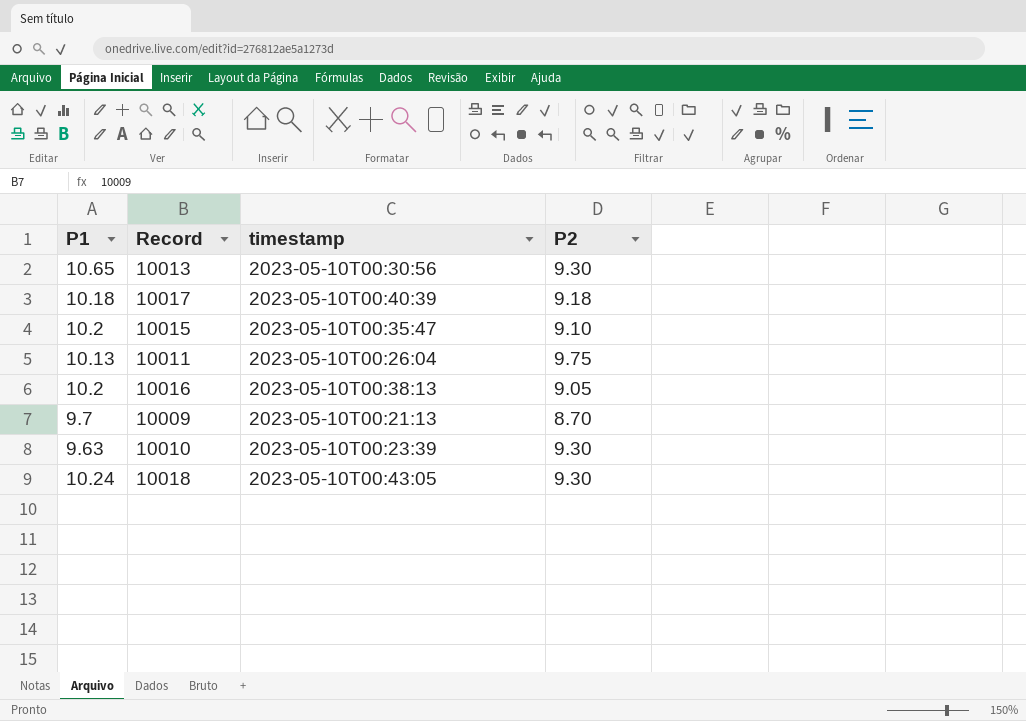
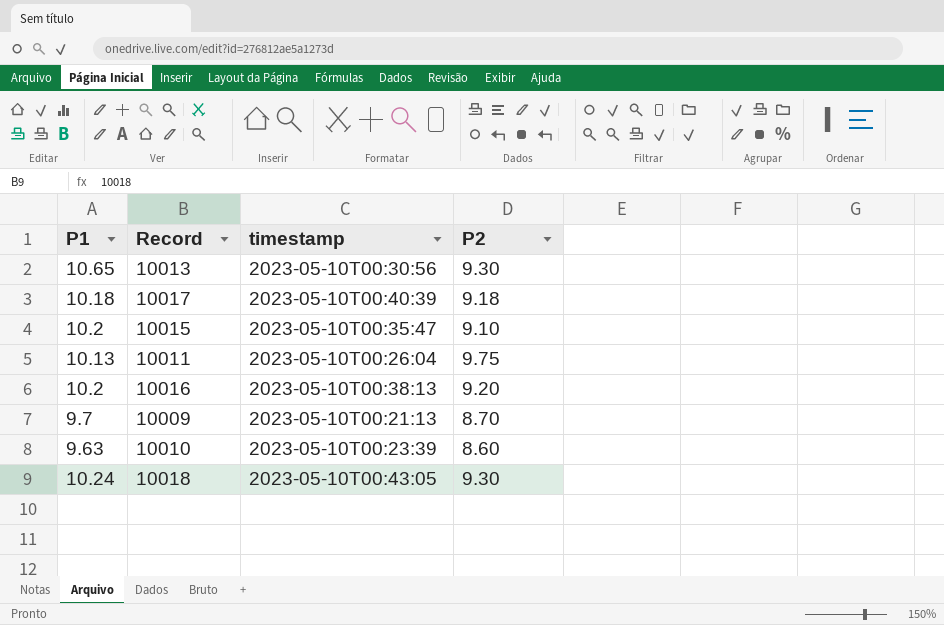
10016 | P2: 9.05 -> 9.20
10010 | P2: 9.30 -> 8.60

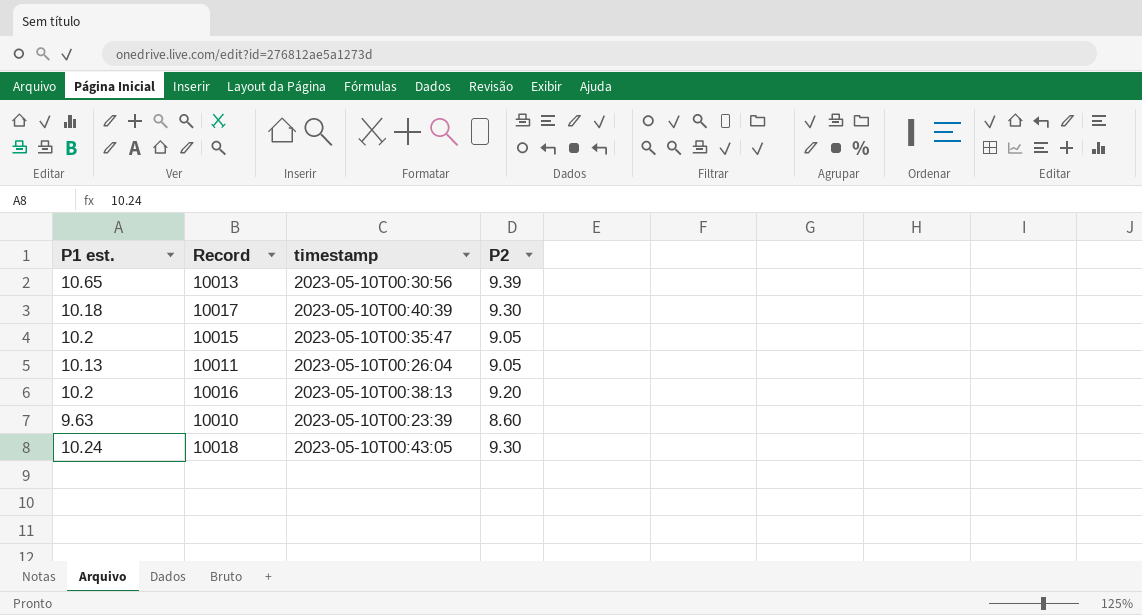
column name: P1 -> P1 est.
row 10009: 9.7 | 2023-05-10T00:21:13 | 8.70 -> none
10013 | P2: 9.30 -> 9.39
10017 | P2: 9.18 -> 9.30
10015 | P2: 9.10 -> 9.05
10011 | P2: 9.75 -> 9.05

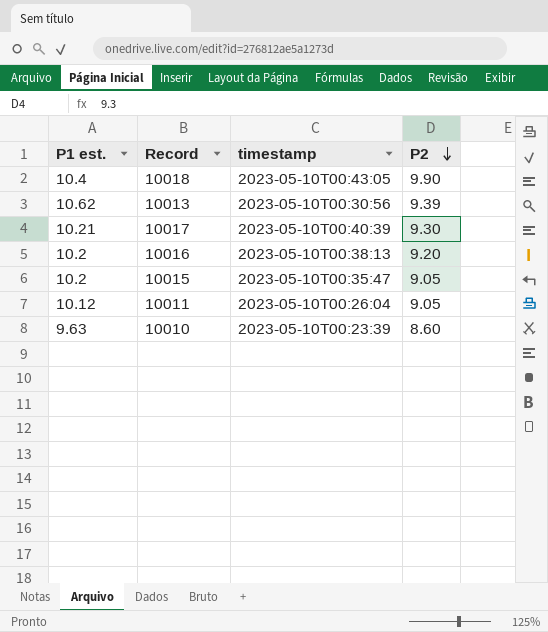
row order: none -> P2 descending
10018 | P1 est.: 10.24 -> 10.4
10018 | P2: 9.30 -> 9.90
10013 | P1 est.: 10.65 -> 10.62
10017 | P1 est.: 10.18 -> 10.21
10011 | P1 est.: 10.13 -> 10.12

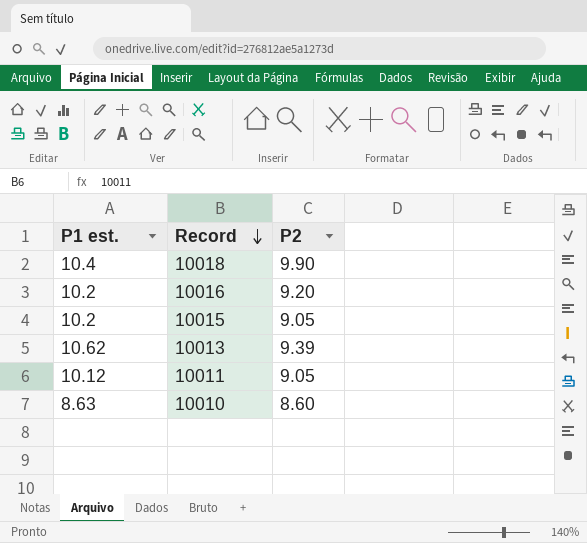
row order: P2 descending -> Record descending
column timestamp | position: 3 -> none
row 10017: 10.21 | 2023-05-10T00:40:39 | 9.30 -> none
10010 | P1 est.: 9.63 -> 8.63

